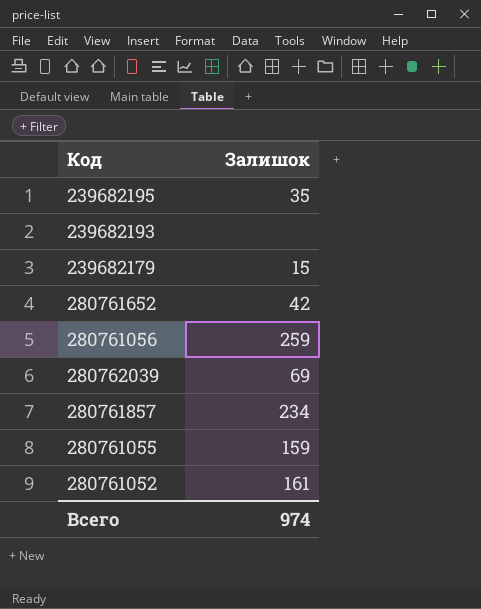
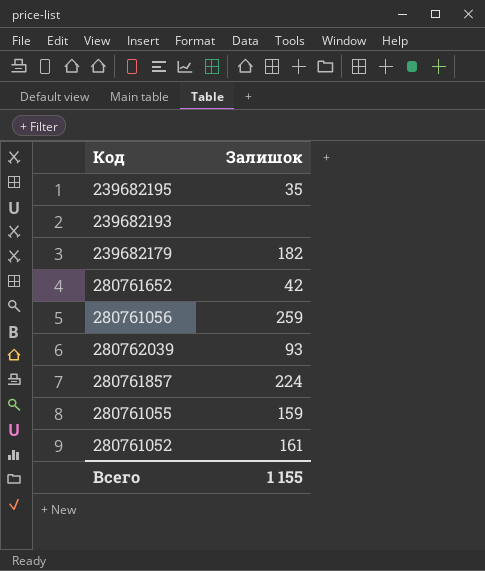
239682179 | Залишок: 15 -> 182
280762039 | Залишок: 69 -> 93
280761857 | Залишок: 234 -> 224
Всего | Залишок: 974 -> 1 155

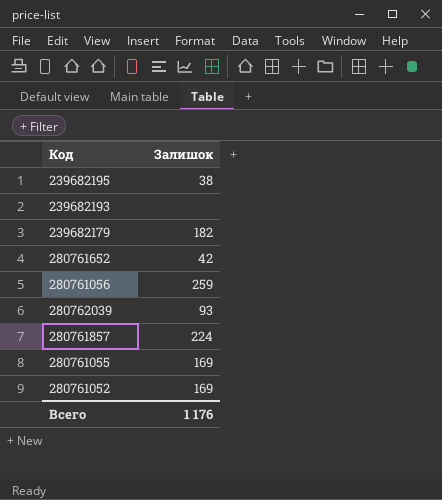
239682195 | Залишок: 35 -> 38
280761055 | Залишок: 159 -> 169
280761052 | Залишок: 161 -> 169
Всего | Залишок: 1 155 -> 1 176

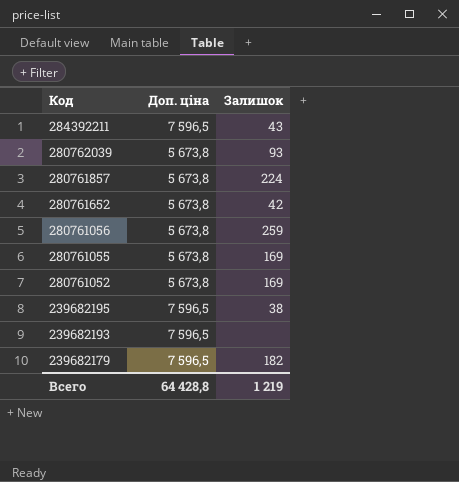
row order: none -> Код descending
column Доп. ціна | position: none -> 2
row 284392211: none -> 7 596,5 | 43
Всего | Залишок: 1 176 -> 1 219

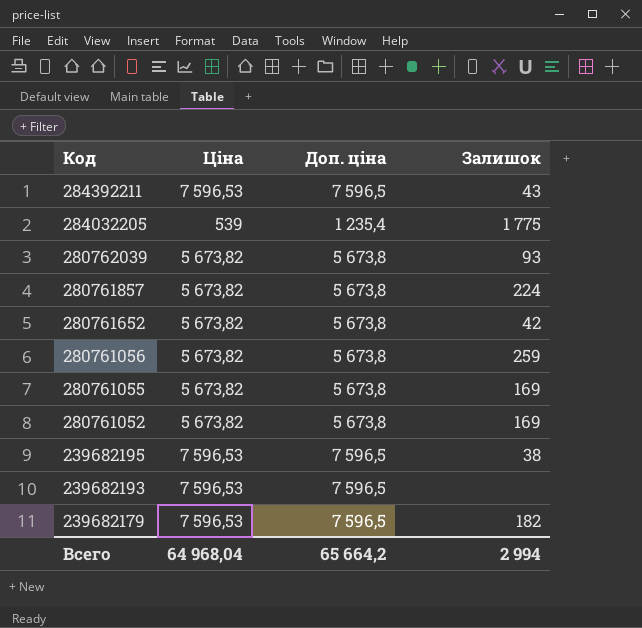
column Ціна | position: none -> 2
row 284032205: none -> 539 | 1 235,4 | 1 775
Всего | Доп. ціна: 64 428,8 -> 65 664,2
Всего | Залишок: 1 219 -> 2 994

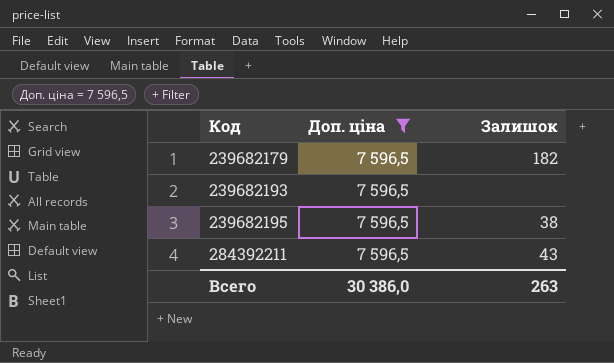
filter: none -> Доп. ціна = 7 596,5
row order: Код descending -> Код ascending
column Ціна | position: 2 -> none
Всего | Доп. ціна: 65 664,2 -> 30 386,0
Всего | Залишок: 2 994 -> 263

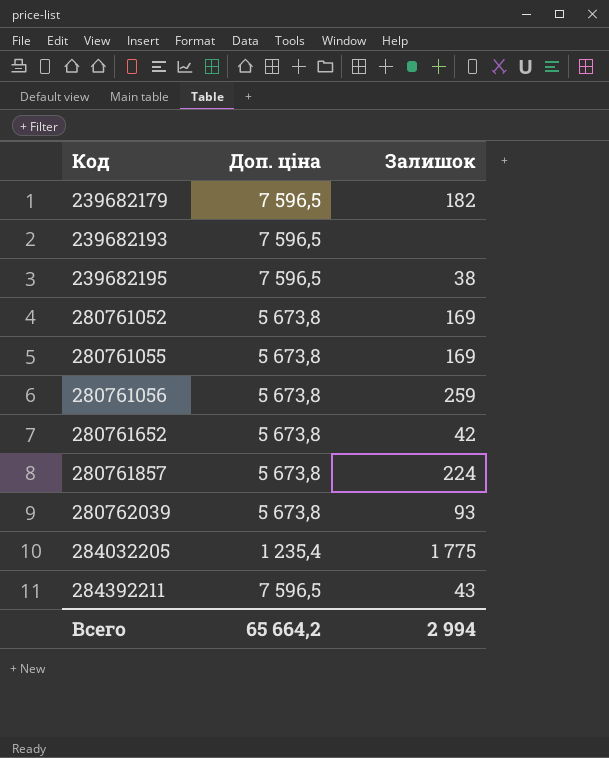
filter: Доп. ціна = 7 596,5 -> none
Всего | Доп. ціна: 30 386,0 -> 65 664,2
Всего | Залишок: 263 -> 2 994

